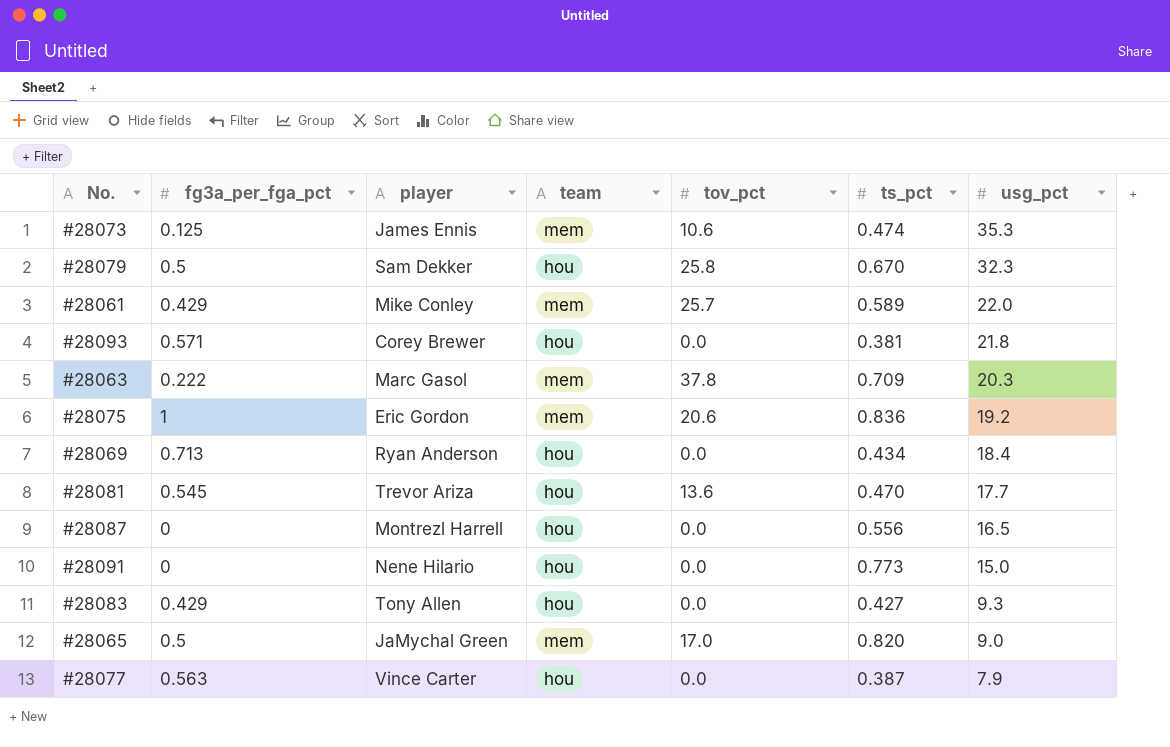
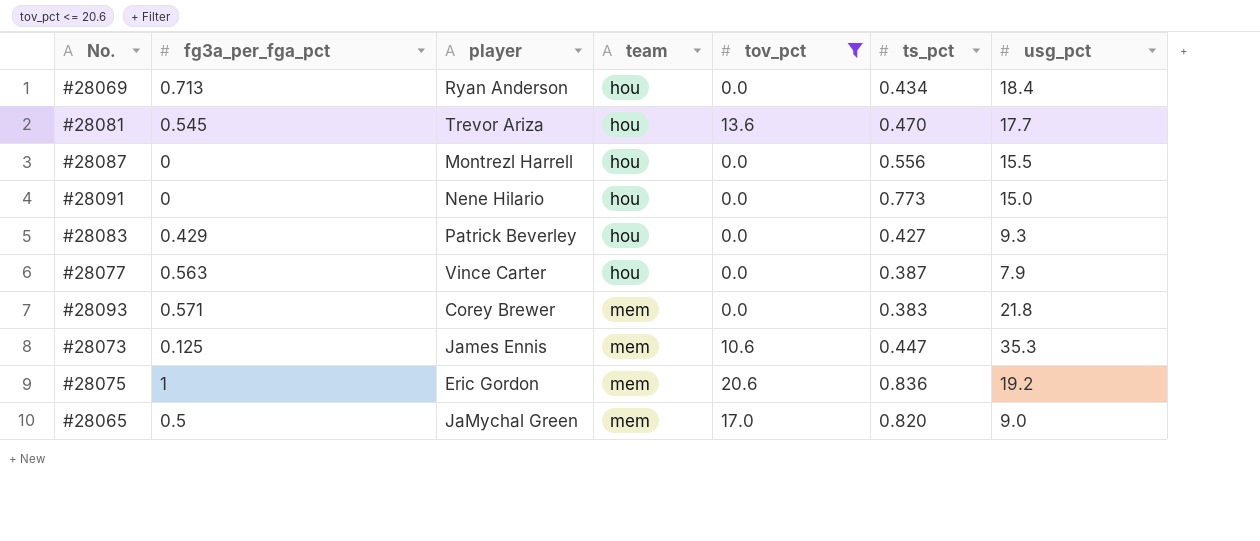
filter: none -> tov_pct <= 20.6
row order: usg_pct descending -> team ascending
#28087 | usg_pct: 16.5 -> 15.5
#28083 | player: Tony Allen -> Patrick Beverley
#28093 | team: hou -> mem
#28093 | ts_pct: 0.381 -> 0.383
#28073 | ts_pct: 0.474 -> 0.447

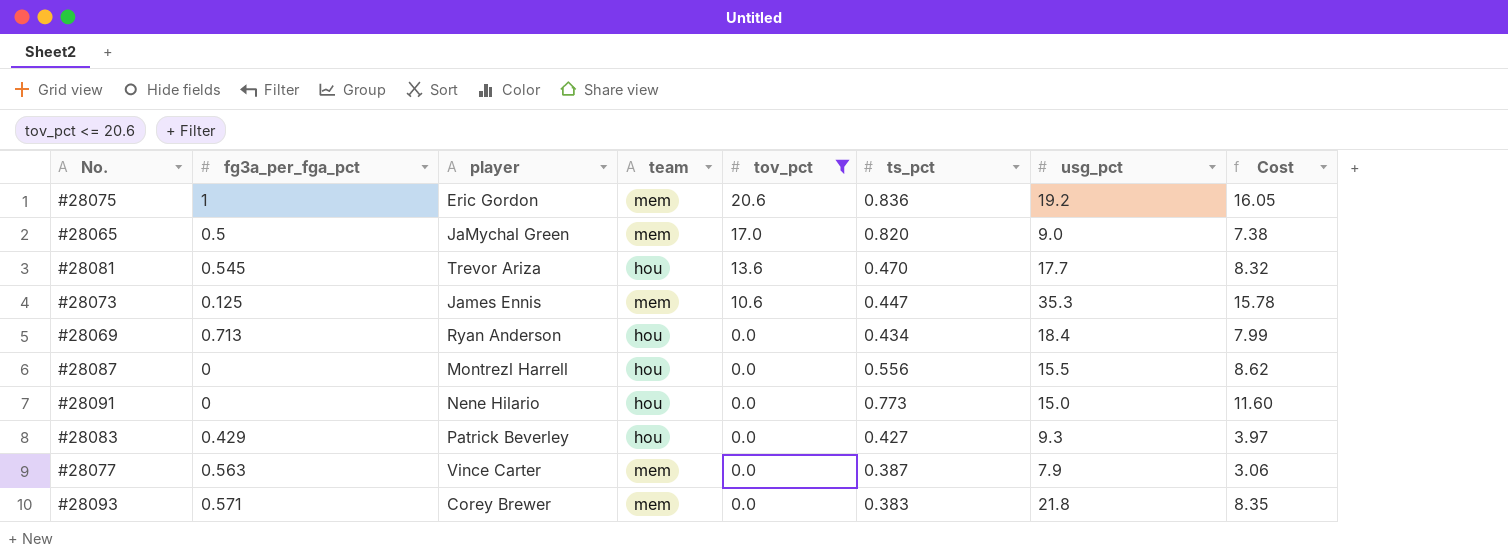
row order: team ascending -> tov_pct descending
column Cost | formula: none -> [ts_pct] * [usg_pct]
#28077 | team: hou -> mem

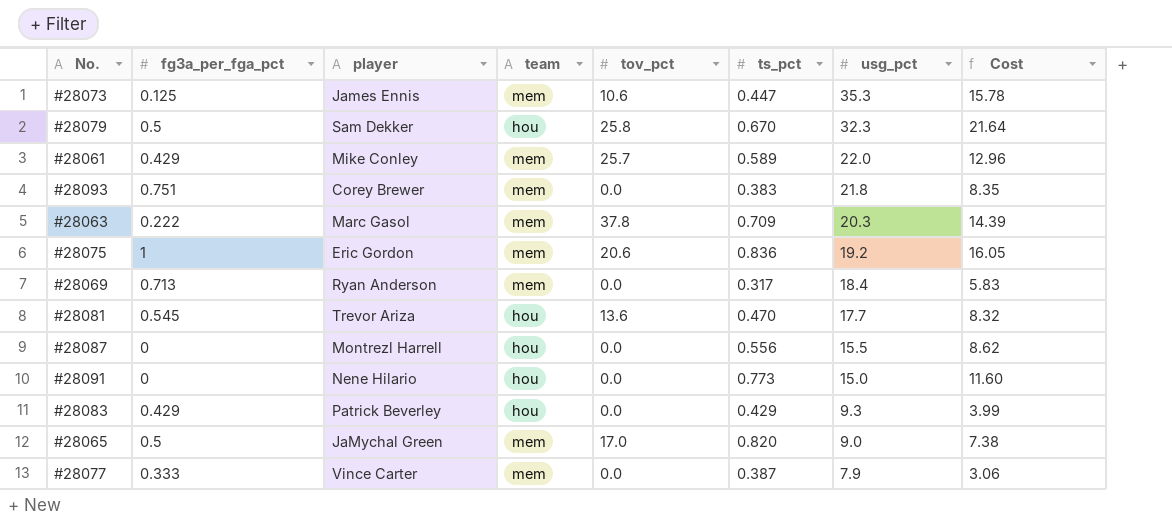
filter: tov_pct <= 20.6 -> none
row order: tov_pct descending -> usg_pct descending
#28093 | fg3a_per_fga_pct: 0.571 -> 0.751
#28069 | team: hou -> mem
#28069 | ts_pct: 0.434 -> 0.317
#28069 | Cost: 7.99 -> 5.83
#28083 | ts_pct: 0.427 -> 0.429
#28083 | Cost: 3.97 -> 3.99
#28077 | fg3a_per_fga_pct: 0.563 -> 0.333

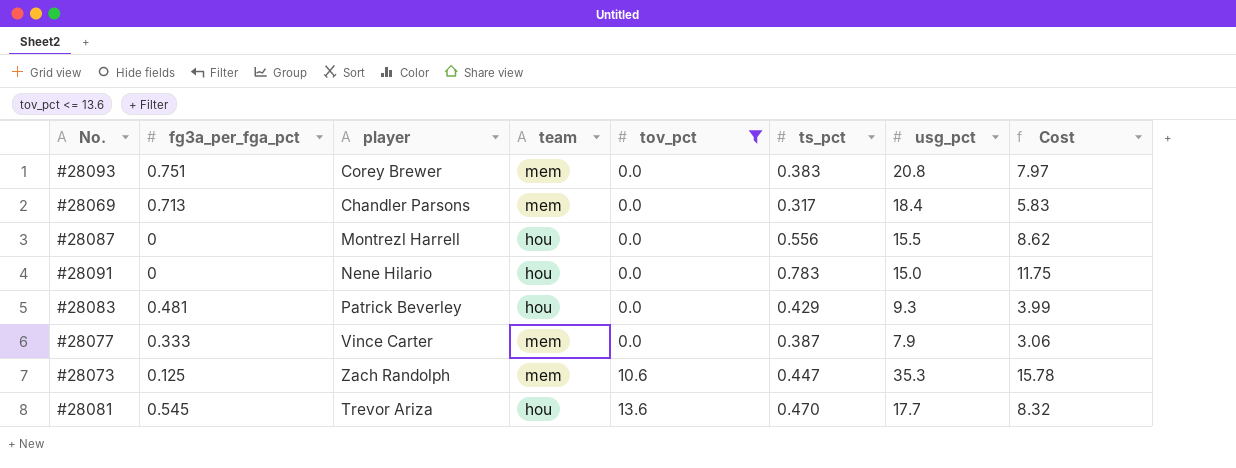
filter: none -> tov_pct <= 13.6
row order: usg_pct descending -> tov_pct ascending
#28093 | usg_pct: 21.8 -> 20.8
#28093 | Cost: 8.35 -> 7.97
#28069 | player: Ryan Anderson -> Chandler Parsons
#28091 | ts_pct: 0.773 -> 0.783
#28091 | Cost: 11.60 -> 11.75
#28083 | fg3a_per_fga_pct: 0.429 -> 0.481
#28073 | player: James Ennis -> Zach Randolph

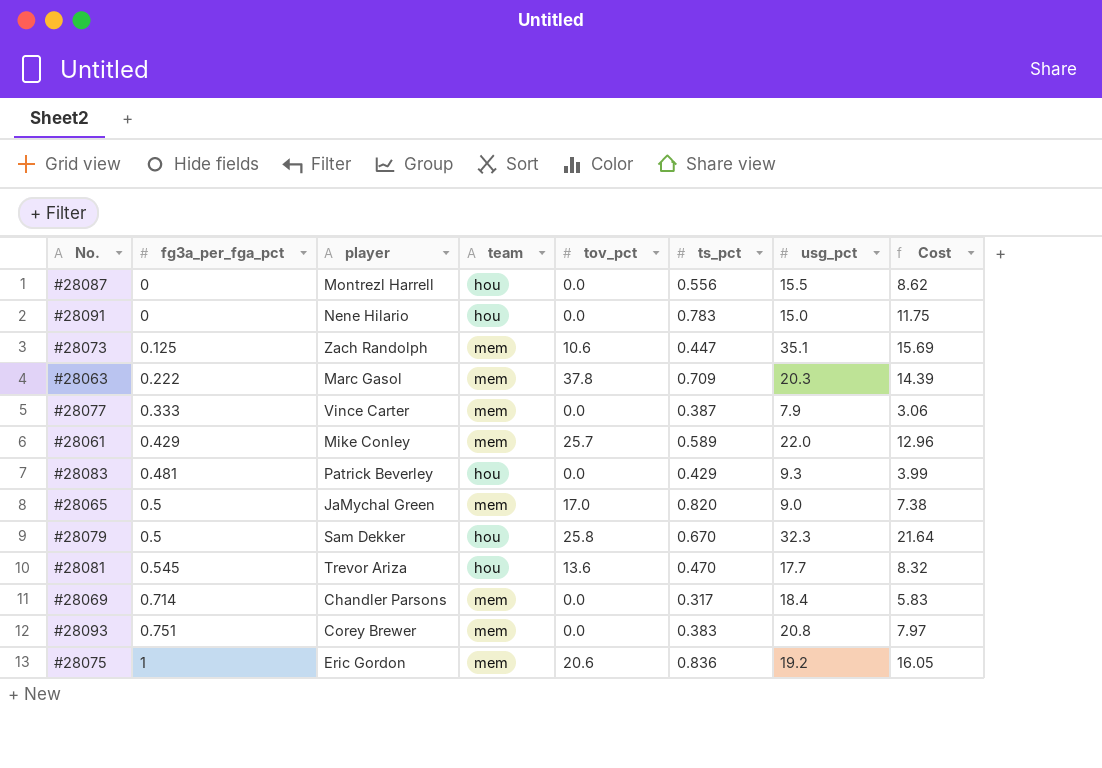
filter: tov_pct <= 13.6 -> none
row order: tov_pct ascending -> fg3a_per_fga_pct ascending
#28073 | usg_pct: 35.3 -> 35.1
#28073 | Cost: 15.78 -> 15.69
#28069 | fg3a_per_fga_pct: 0.713 -> 0.714

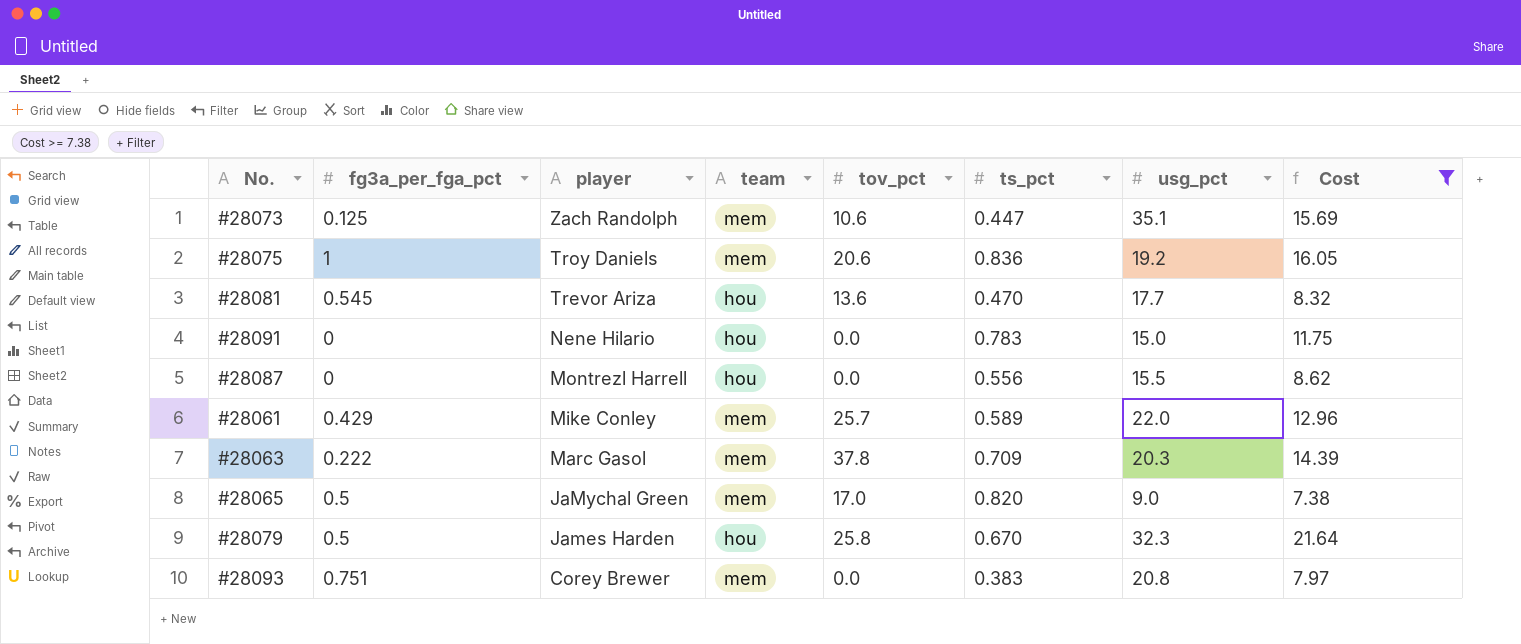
filter: none -> Cost >= 7.38
row order: fg3a_per_fga_pct ascending -> player descending
#28075 | player: Eric Gordon -> Troy Daniels
#28079 | player: Sam Dekker -> James Harden

